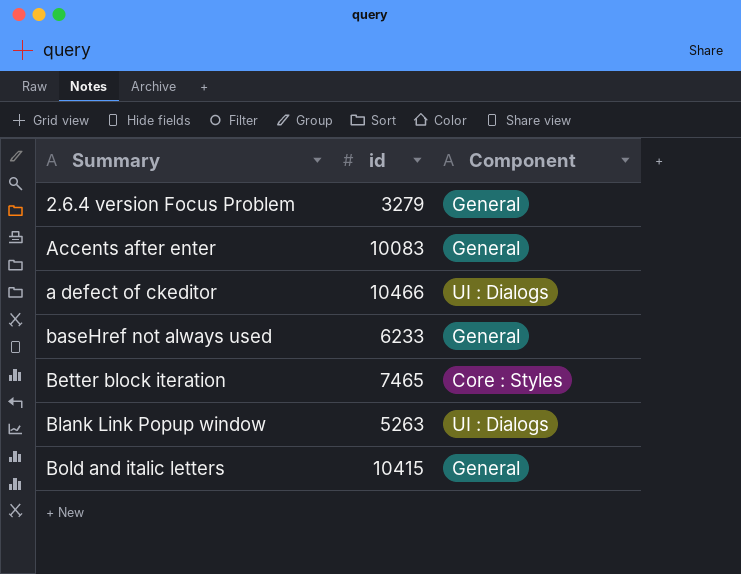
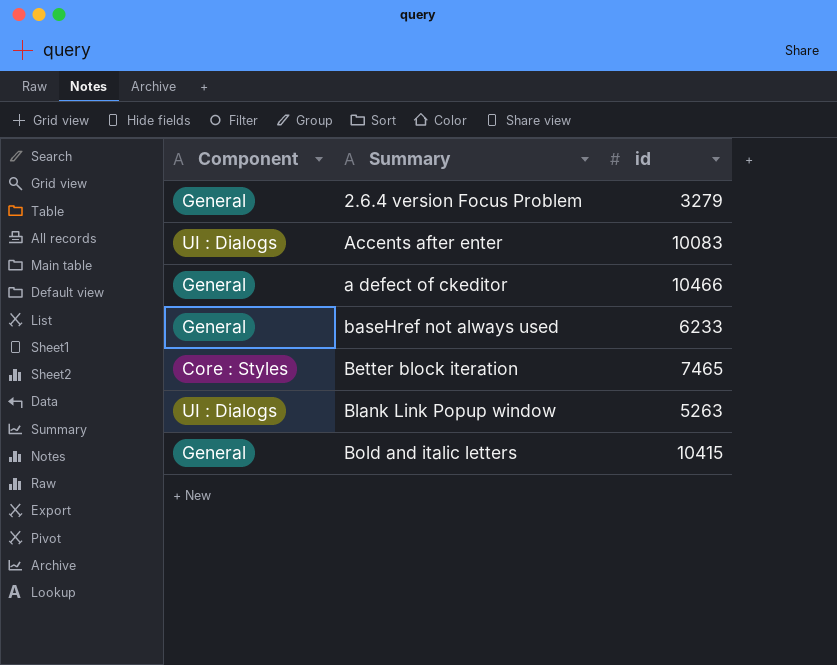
column Component | position: 3 -> 1
Accents after enter | Component: General -> UI : Dialogs
a defect of ckeditor | Component: UI : Dialogs -> General

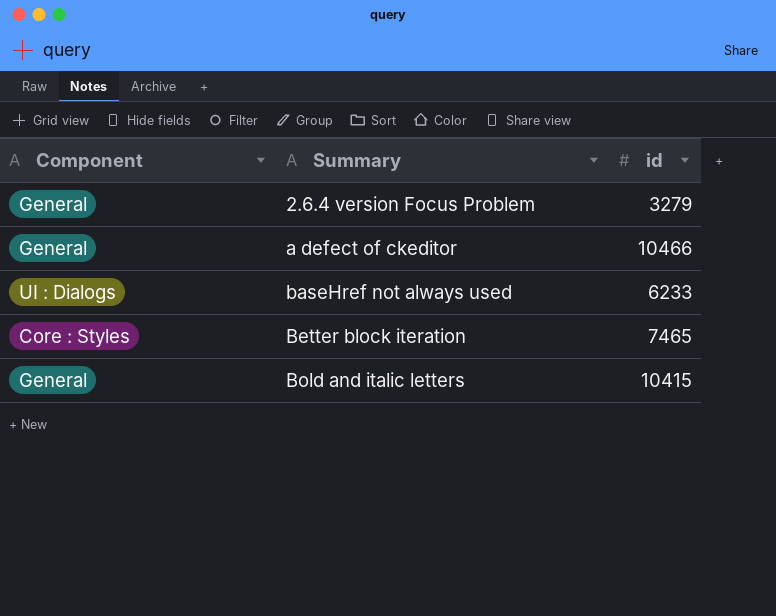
row Accents after enter: UI : Dialogs | 10083 -> none
row Blank Link Popup window: UI : Dialogs | 5263 -> none
baseHref not always used | Component: General -> UI : Dialogs

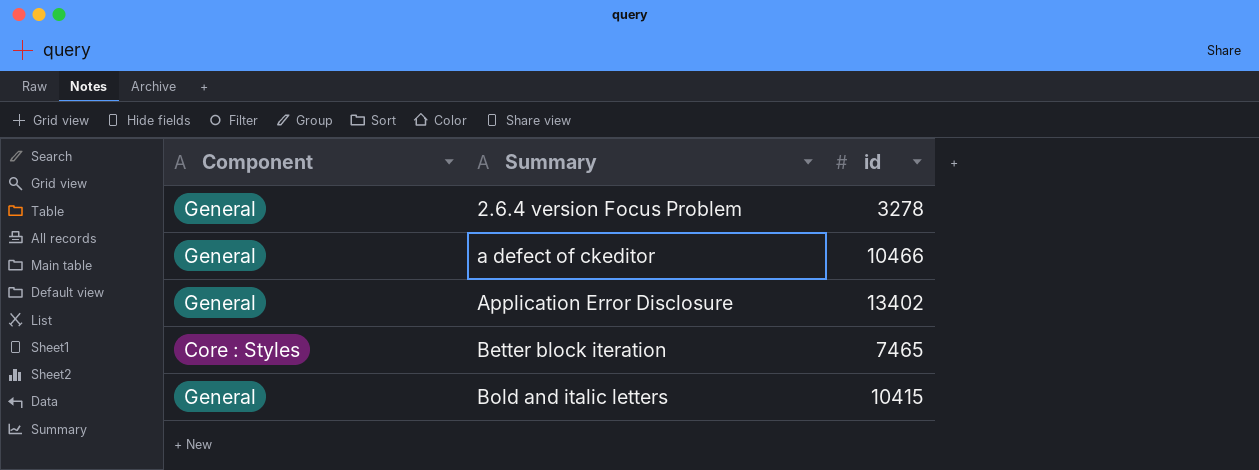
row baseHref not always used: UI : Dialogs | 6233 -> none
2.6.4 version Focus Problem | id: 3279 -> 3278
row Application Error Disclosure: none -> General | 13402

